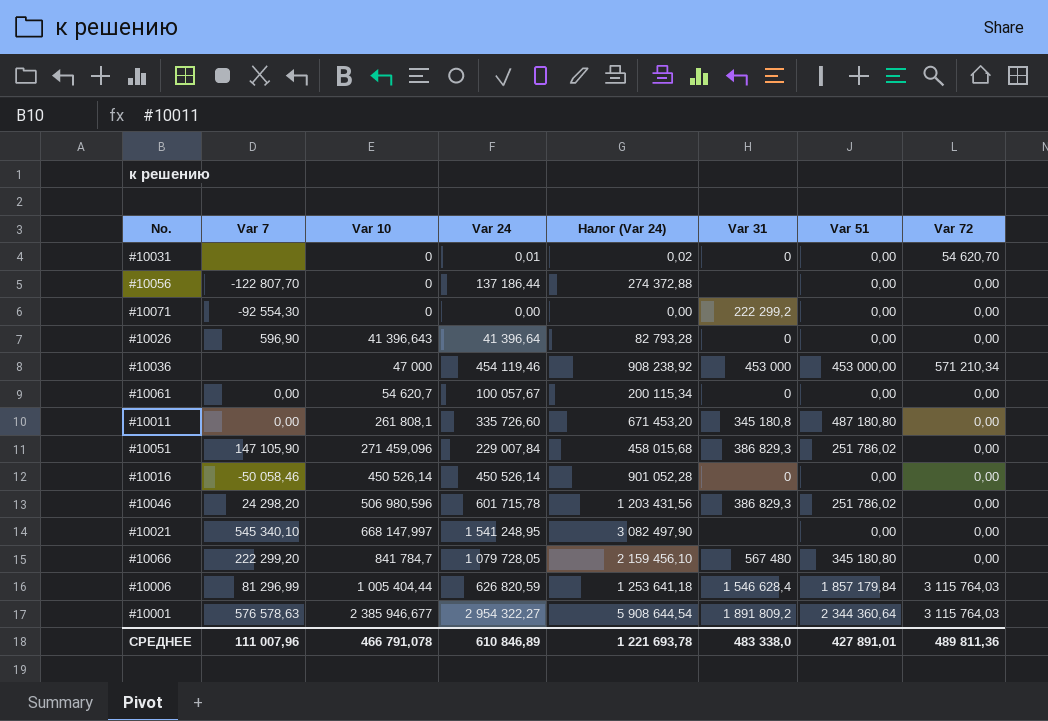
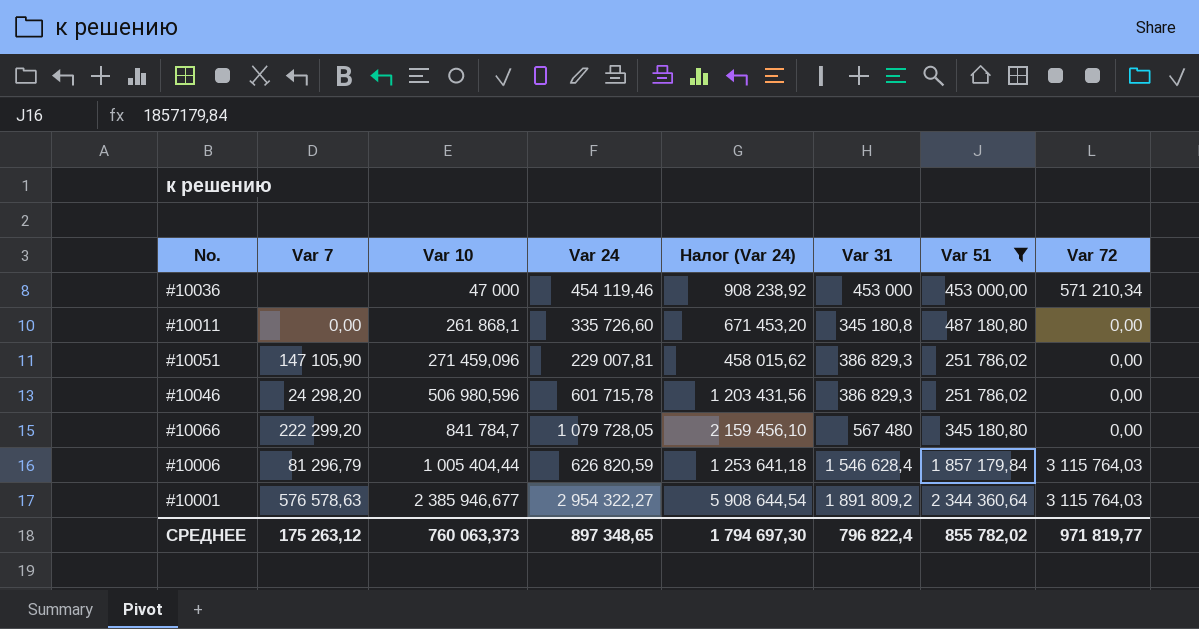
filter: none -> Var 51 != 0,00
#10011 | Var 10: 261 808,1 -> 261 868,1
#10051 | Var 24: 229 007,84 -> 229 007,81
#10051 | Налог (Var 24): 458 015,68 -> 458 015,62
#10006 | Var 7: 81 296,99 -> 81 296,79
СРЕДНЕЕ | Var 7: 111 007,96 -> 175 263,12
СРЕДНЕЕ | Var 10: 466 791,078 -> 760 063,373
СРЕДНЕЕ | Var 24: 610 846,89 -> 897 348,65
СРЕДНЕЕ | Налог (Var 24): 1 221 693,78 -> 1 794 697,30
СРЕДНЕЕ | Var 31: 483 338,0 -> 796 822,4
СРЕДНЕЕ | Var 51: 427 891,01 -> 855 782,02
СРЕДНЕЕ | Var 72: 489 811,36 -> 971 819,77

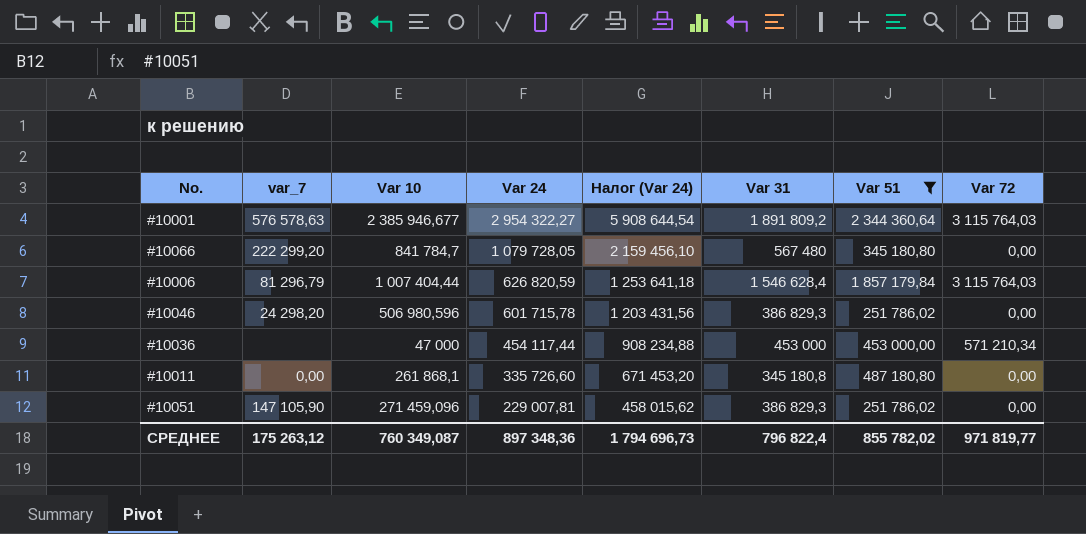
row order: Var 10 ascending -> Var 24 descending
column name: Var 7 -> var_7
#10006 | Var 10: 1 005 404,44 -> 1 007 404,44
#10036 | Var 24: 454 119,46 -> 454 117,44
#10036 | Налог (Var 24): 908 238,92 -> 908 234,88
СРЕДНЕЕ | Var 10: 760 063,373 -> 760 349,087
СРЕДНЕЕ | Var 24: 897 348,65 -> 897 348,36
СРЕДНЕЕ | Налог (Var 24): 1 794 697,30 -> 1 794 696,73

